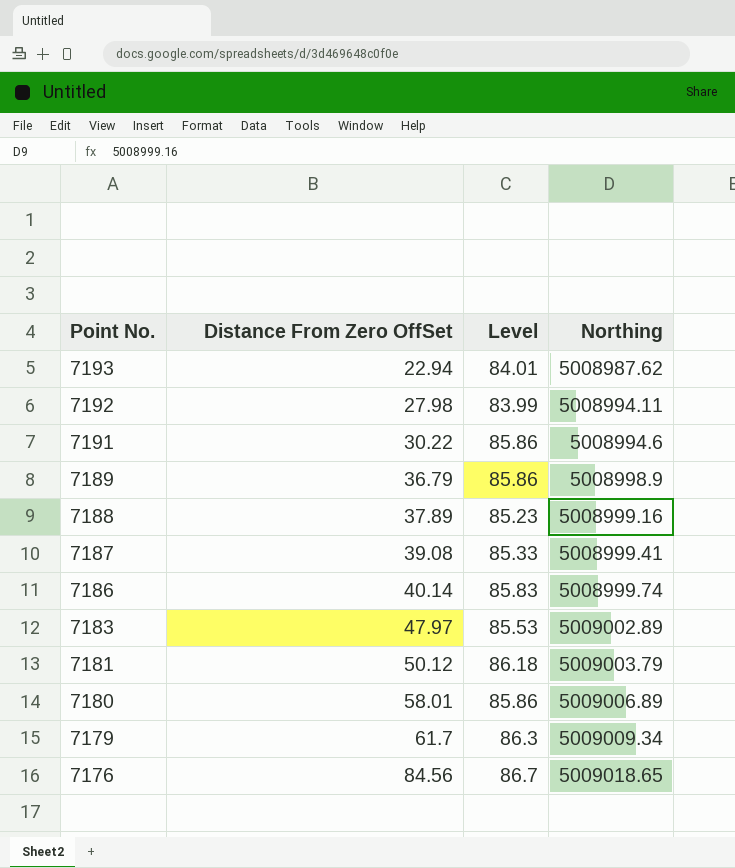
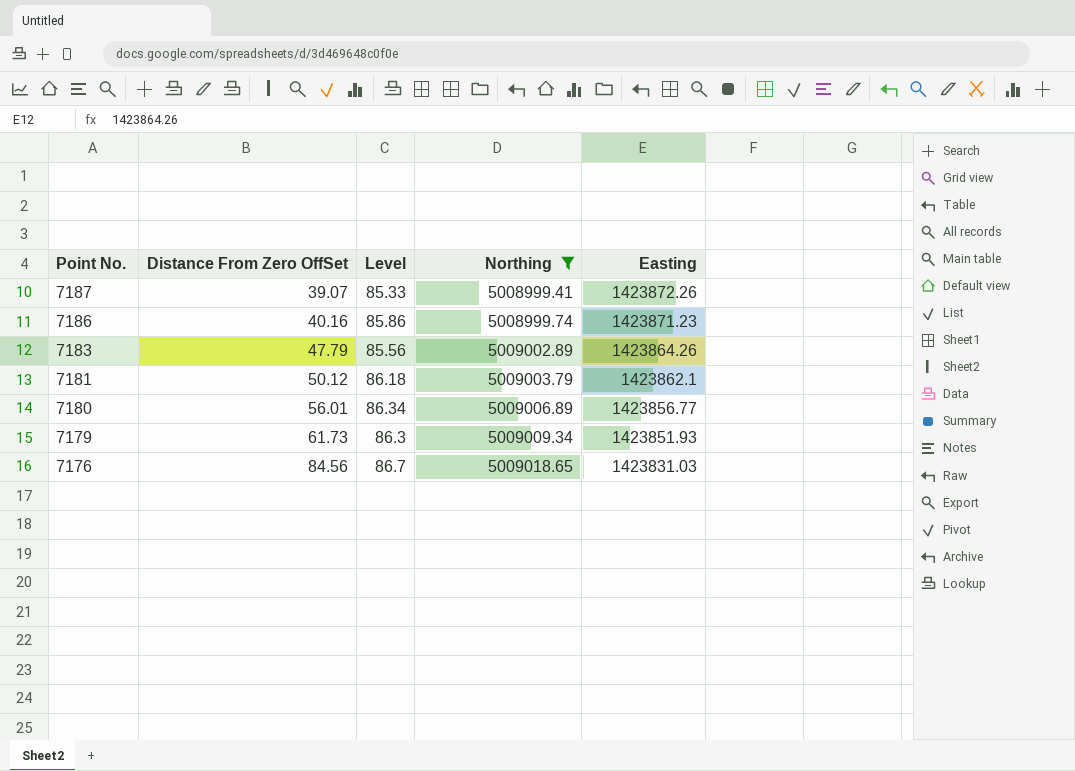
filter: none -> Northing >= 5008999.41
column Easting | position: none -> 5
7187 | Distance From Zero OffSet: 39.08 -> 39.07
7186 | Distance From Zero OffSet: 40.14 -> 40.16
7186 | Level: 85.83 -> 85.86
7183 | Distance From Zero OffSet: 47.97 -> 47.79
7183 | Level: 85.53 -> 85.56
7180 | Distance From Zero OffSet: 58.01 -> 56.01
7180 | Level: 85.86 -> 86.34
7179 | Distance From Zero OffSet: 61.7 -> 61.73

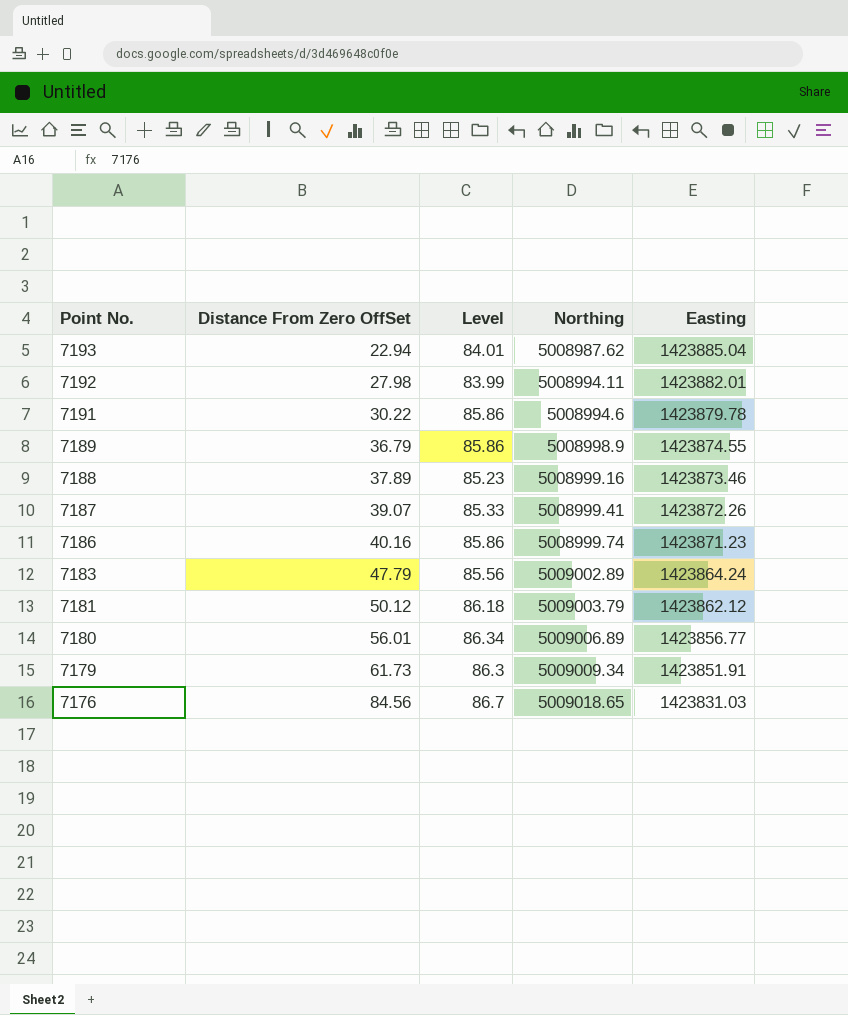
filter: Northing >= 5008999.41 -> none
7183 | Easting: 1423864.26 -> 1423864.24
7181 | Easting: 1423862.1 -> 1423862.12
7179 | Easting: 1423851.93 -> 1423851.91

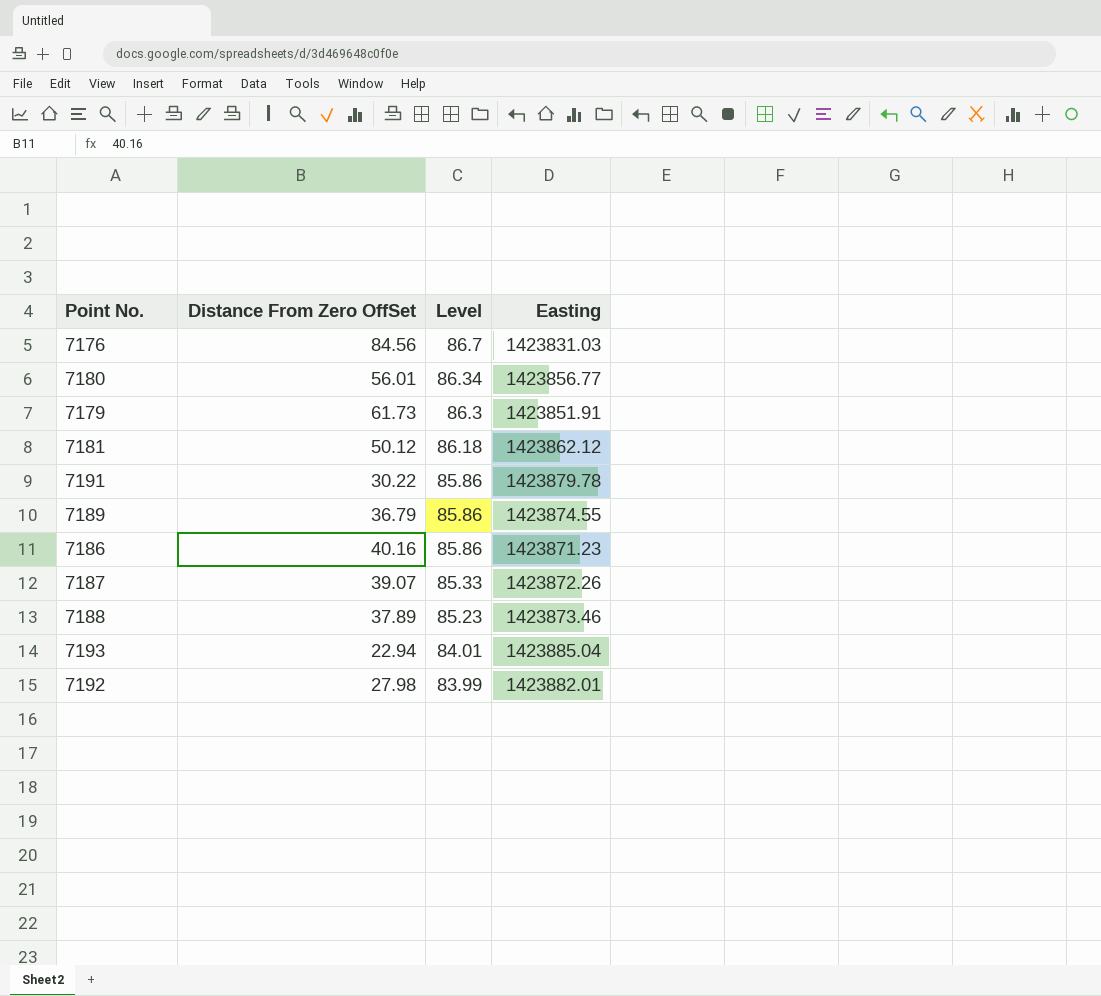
row order: Point No. descending -> Level descending
column Northing | position: 4 -> none
row 7183: 47.79 | 85.56 | 5009002.89 | 1423864.24 -> none

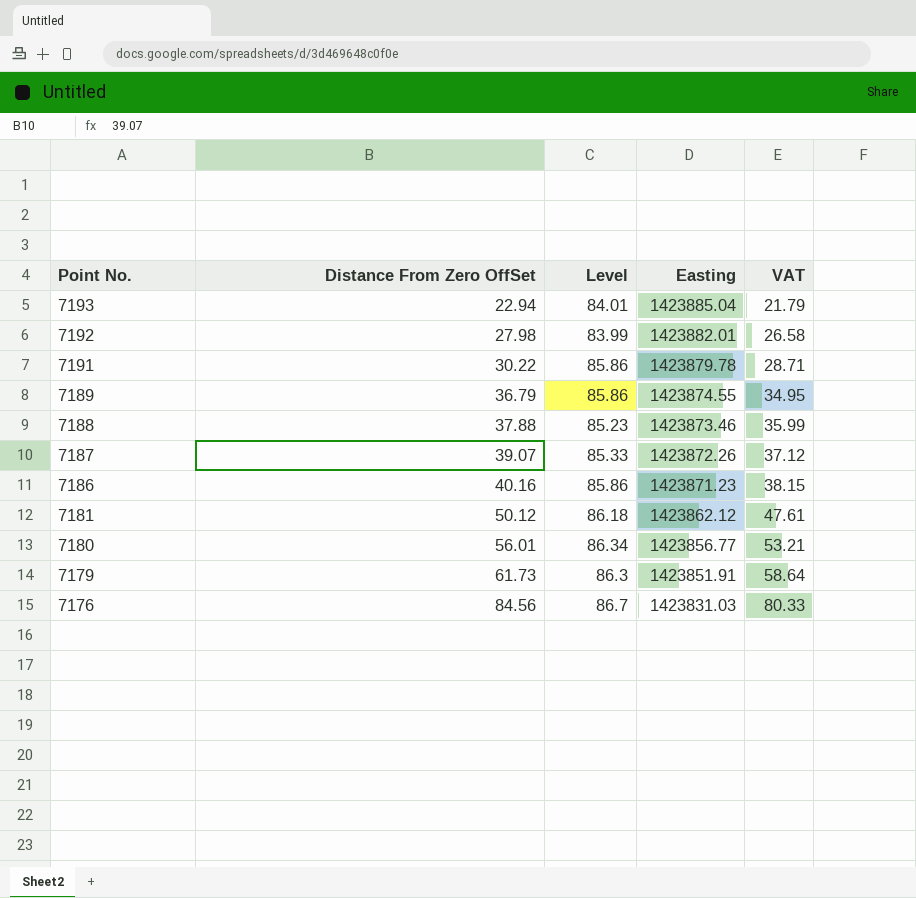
row order: Level descending -> Point No. descending
column VAT | formula: none -> [Distance From Zero OffSet] * 0.95
7188 | Distance From Zero OffSet: 37.89 -> 37.88

